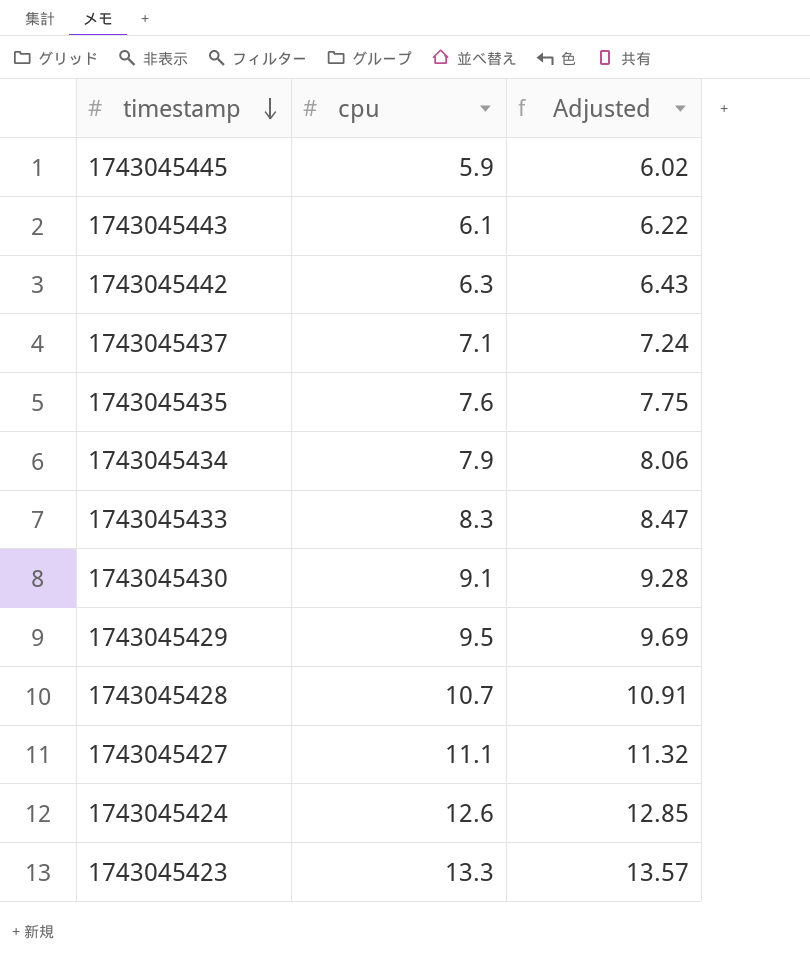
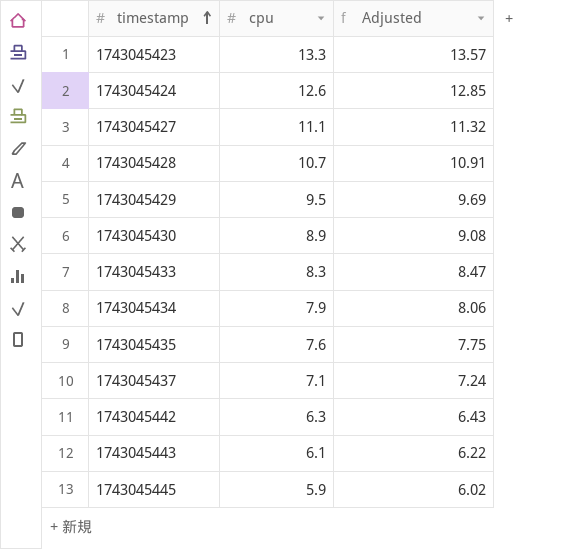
row order: timestamp descending -> timestamp ascending
1743045430 | cpu: 9.1 -> 8.9
1743045430 | Adjusted: 9.28 -> 9.08

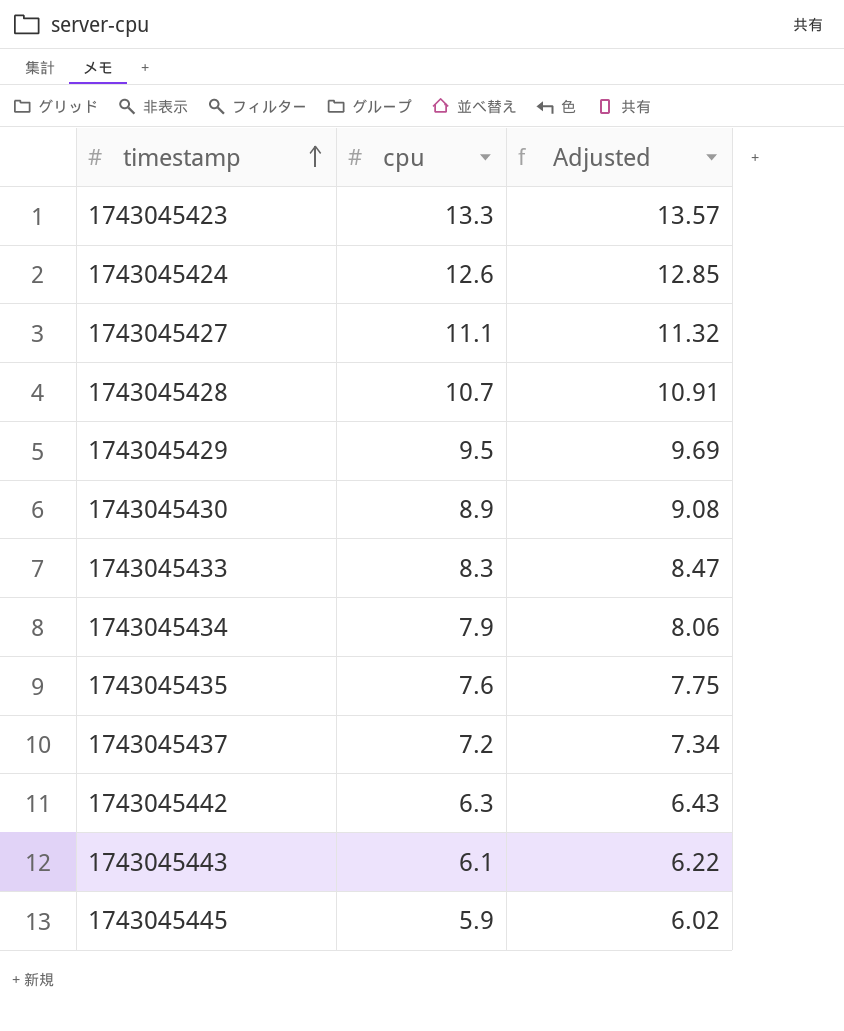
1743045437 | cpu: 7.1 -> 7.2
1743045437 | Adjusted: 7.24 -> 7.34

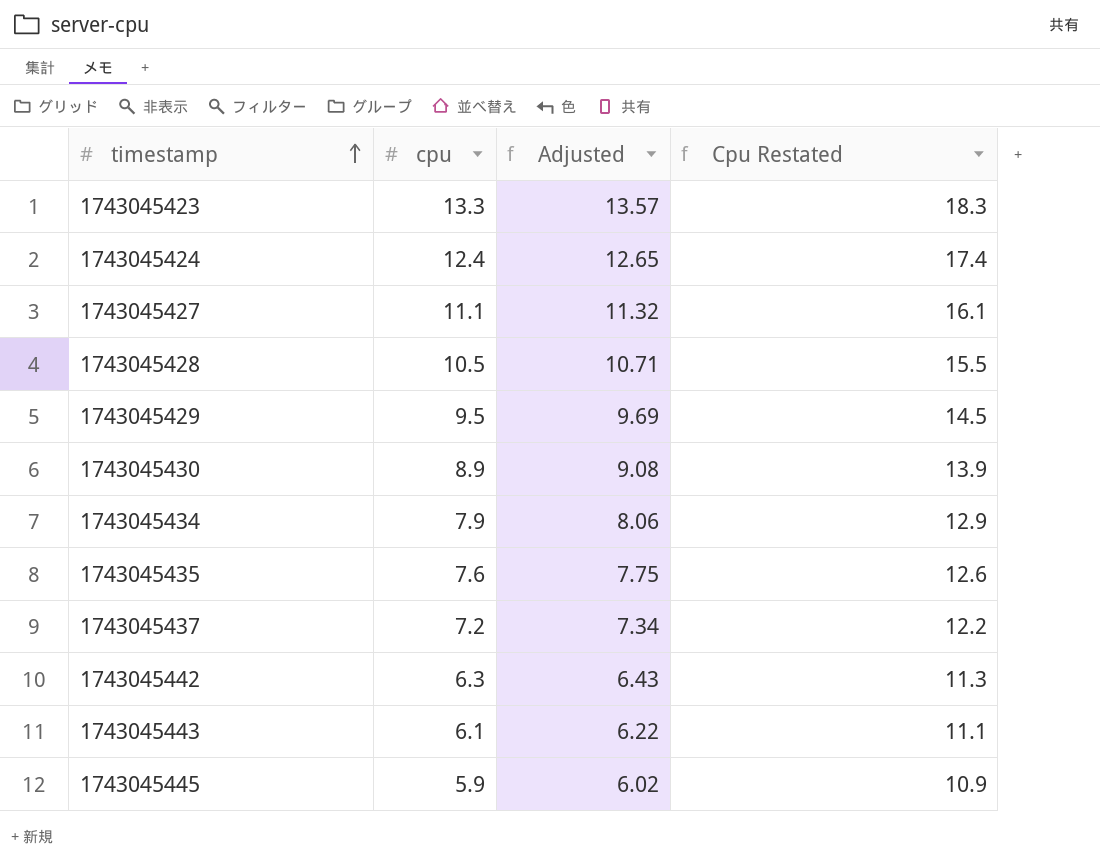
column Cpu Restated | formula: none -> [cpu] + 5
row 1743045433: 8.3 | 8.47 -> none
1743045424 | cpu: 12.6 -> 12.4
1743045424 | Adjusted: 12.85 -> 12.65
1743045428 | cpu: 10.7 -> 10.5
1743045428 | Adjusted: 10.91 -> 10.71

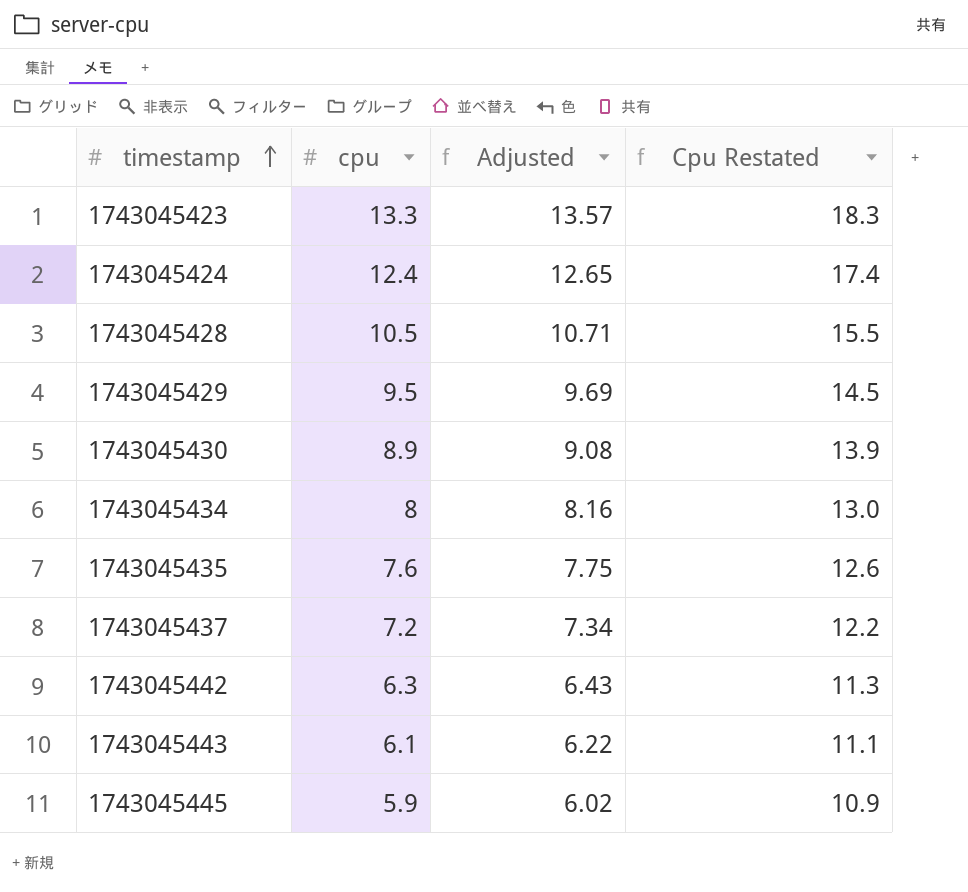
row 1743045427: 11.1 | 11.32 | 16.1 -> none
1743045434 | cpu: 7.9 -> 8
1743045434 | Adjusted: 8.06 -> 8.16
1743045434 | Cpu Restated: 12.9 -> 13.0

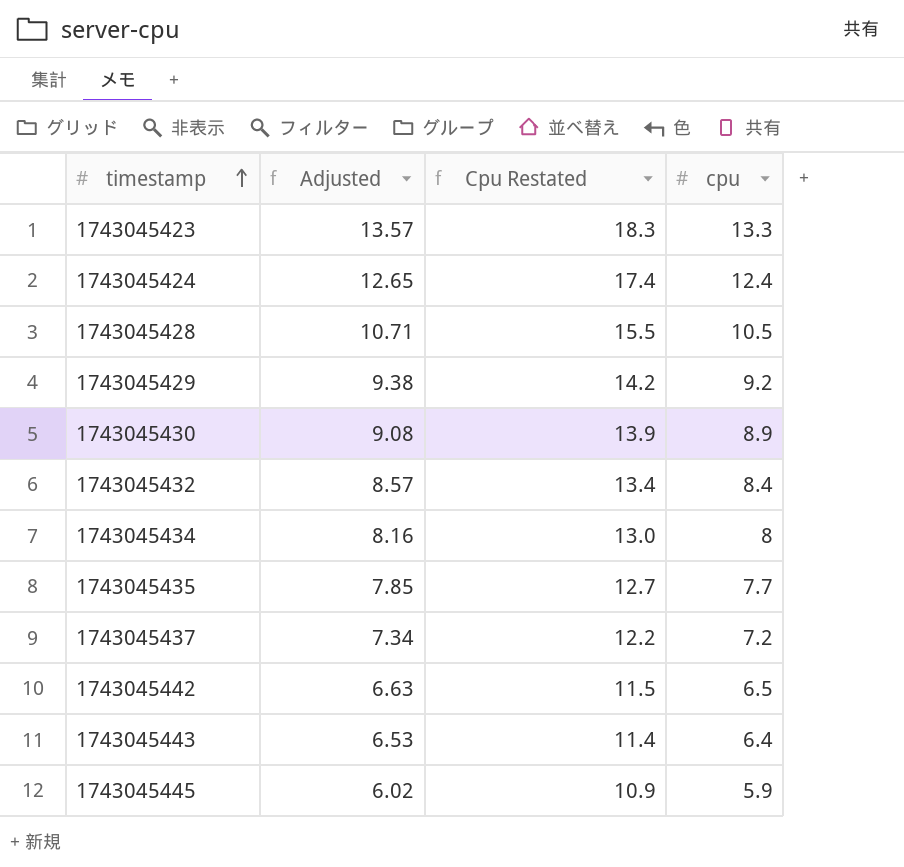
column cpu | position: 2 -> 4
1743045429 | Adjusted: 9.69 -> 9.38
1743045429 | Cpu Restated: 14.5 -> 14.2
1743045429 | cpu: 9.5 -> 9.2
row 1743045432: none -> 8.57 | 13.4 | 8.4
1743045435 | Adjusted: 7.75 -> 7.85
1743045435 | Cpu Restated: 12.6 -> 12.7
1743045435 | cpu: 7.6 -> 7.7
1743045442 | Adjusted: 6.43 -> 6.63
1743045442 | Cpu Restated: 11.3 -> 11.5
1743045442 | cpu: 6.3 -> 6.5
1743045443 | Adjusted: 6.22 -> 6.53
1743045443 | Cpu Restated: 11.1 -> 11.4
1743045443 | cpu: 6.1 -> 6.4

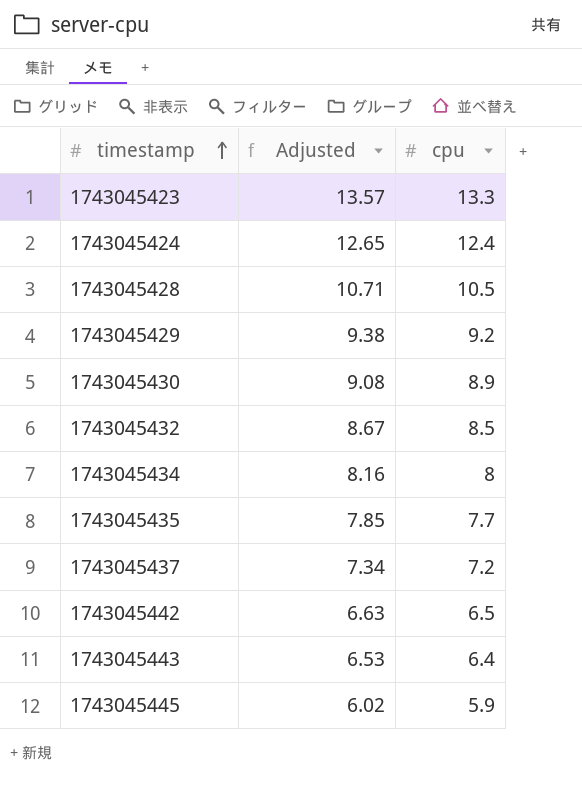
column Cpu Restated | formula: [cpu] + 5 -> none
1743045432 | Adjusted: 8.57 -> 8.67
1743045432 | cpu: 8.4 -> 8.5

